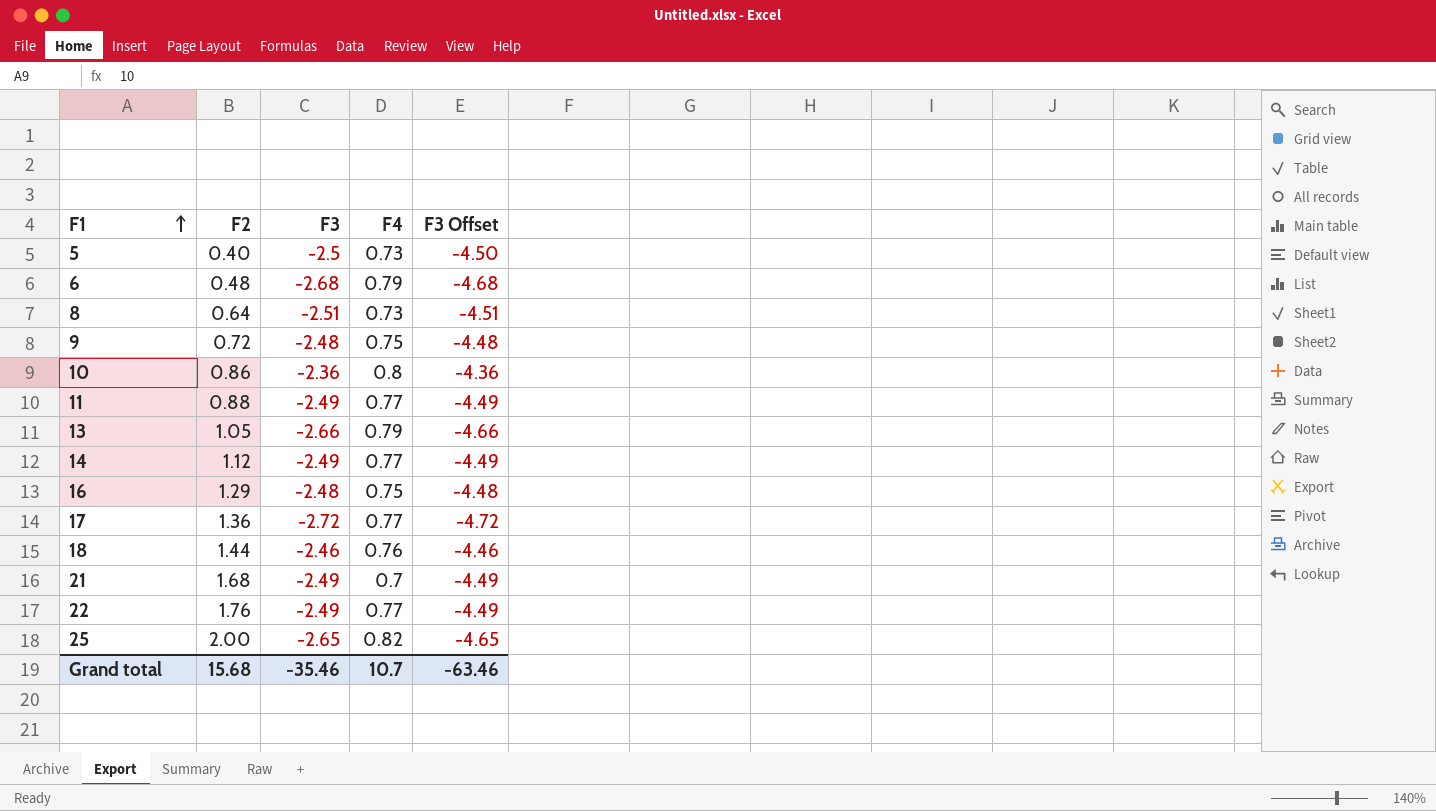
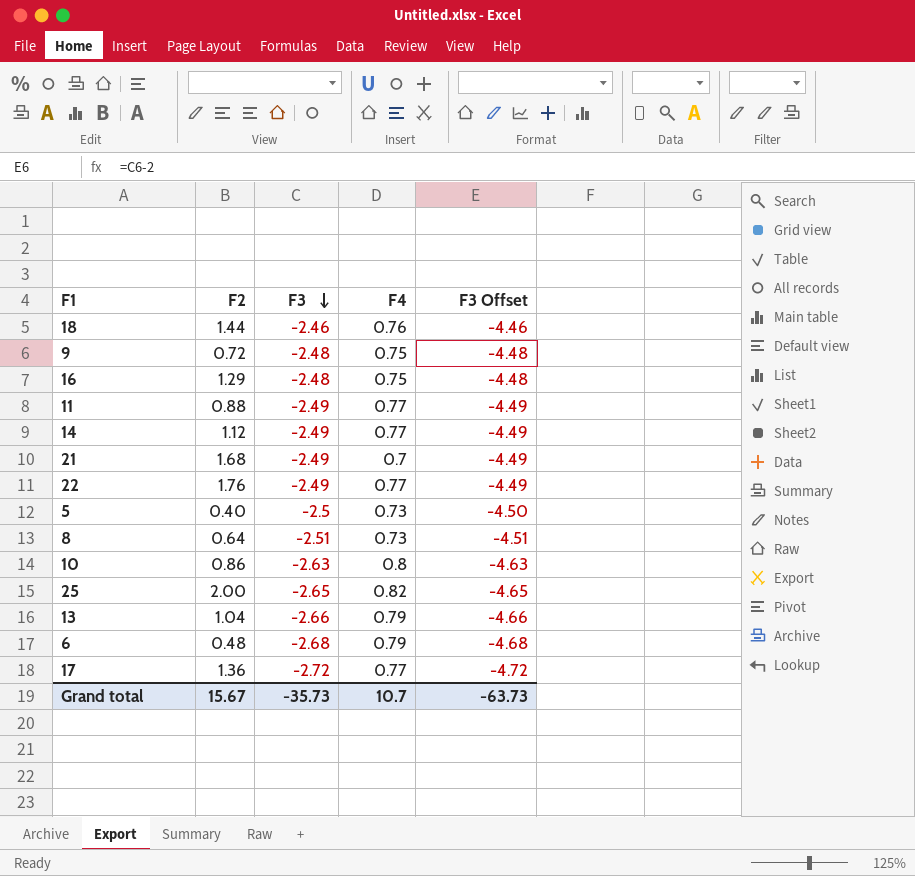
row order: F1 ascending -> F3 descending
10 | F3: -2.36 -> -2.63
10 | F3 Offset: -4.36 -> -4.63
13 | F2: 1.05 -> 1.04
Grand total | F2: 15.68 -> 15.67
Grand total | F3: -35.46 -> -35.73
Grand total | F3 Offset: -63.46 -> -63.73

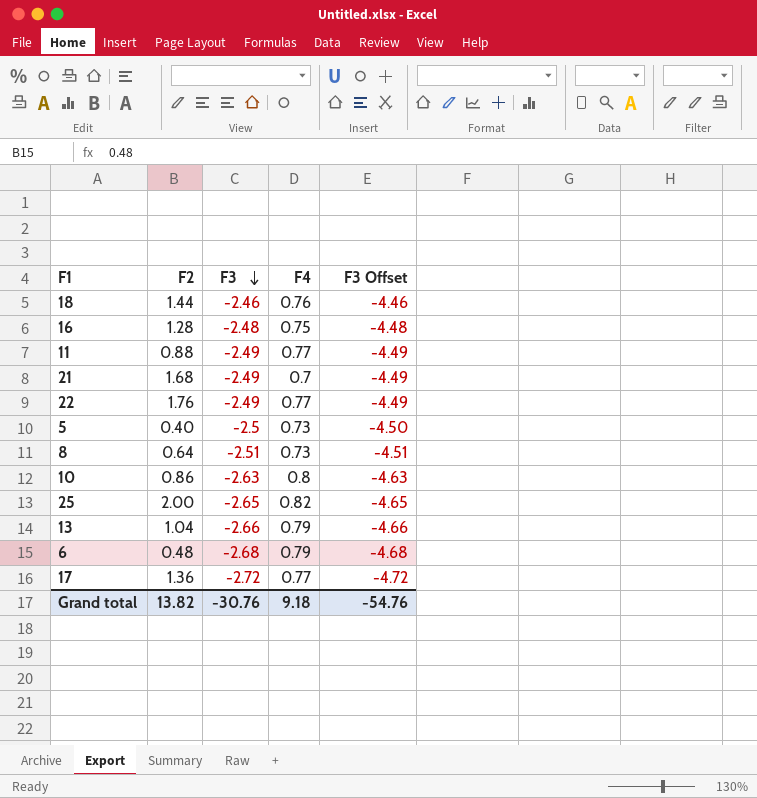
row 9: 0.72 | -2.48 | 0.75 | -4.48 -> none
row 14: 1.12 | -2.49 | 0.77 | -4.49 -> none
16 | F2: 1.29 -> 1.28
Grand total | F2: 15.67 -> 13.82
Grand total | F3: -35.73 -> -30.76
Grand total | F4: 10.7 -> 9.18
Grand total | F3 Offset: -63.73 -> -54.76

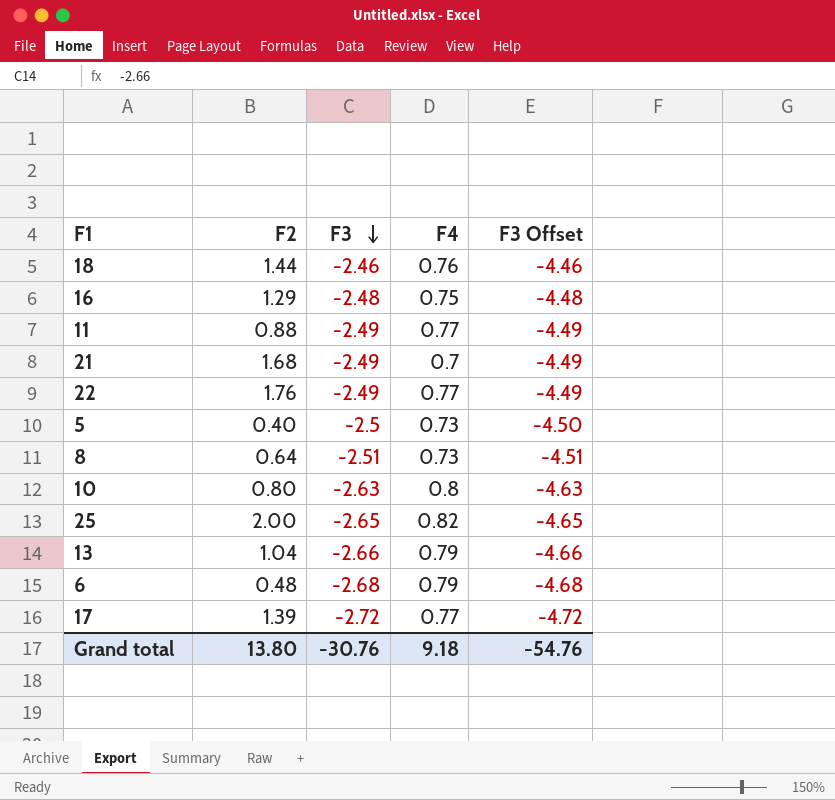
16 | F2: 1.28 -> 1.29
10 | F2: 0.86 -> 0.80
17 | F2: 1.36 -> 1.39
Grand total | F2: 13.82 -> 13.80

